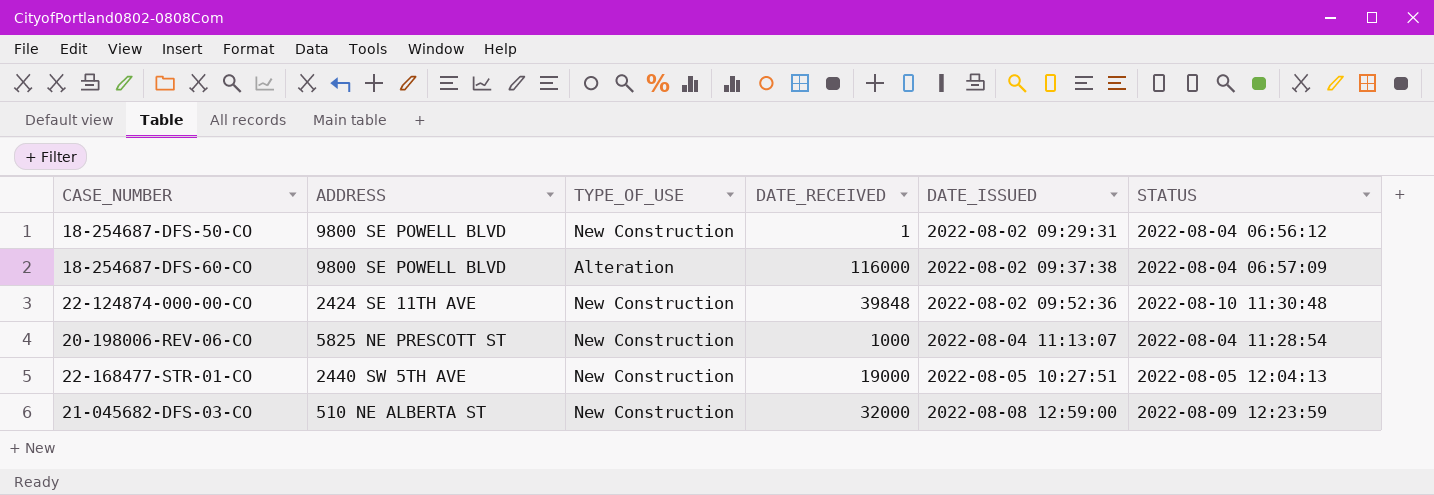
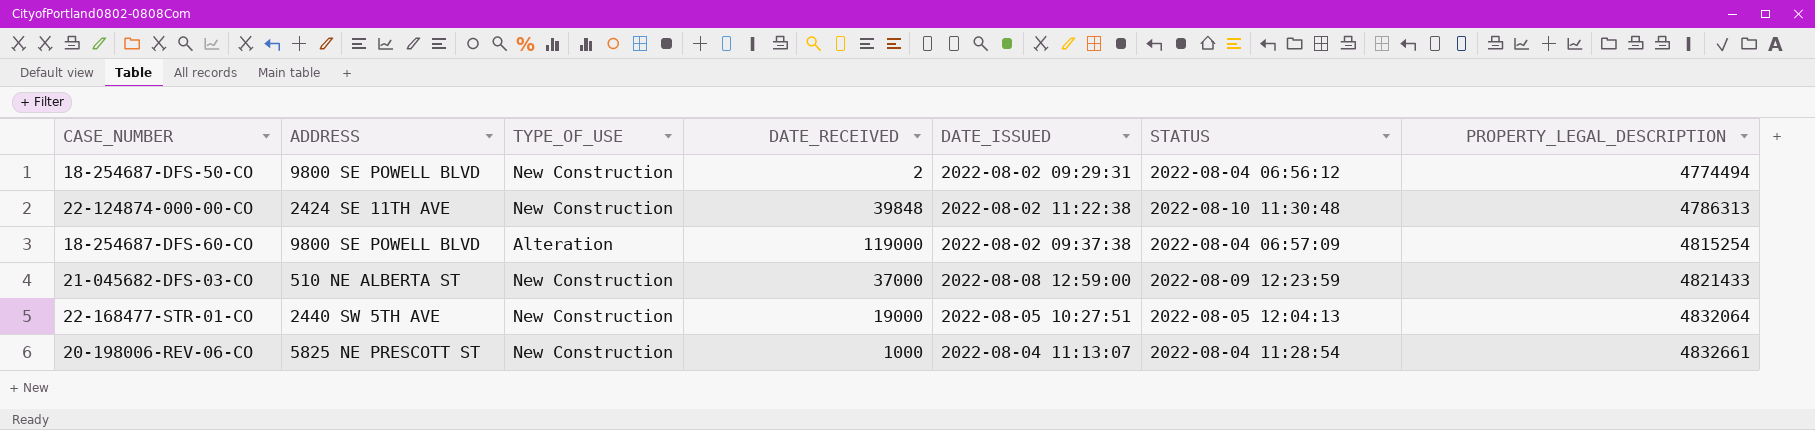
row order: DATE_ISSUED ascending -> PROPERTY_LEGAL_DESCRIPTION ascending
column PROPERTY_LEGAL_DESCRIPTION | position: none -> 7
18-254687-DFS-50-CO | DATE_RECEIVED: 1 -> 2
22-124874-000-00-CO | DATE_ISSUED: 2022-08-02 09:52:36 -> 2022-08-02 11:22:38
18-254687-DFS-60-CO | DATE_RECEIVED: 116000 -> 119000
21-045682-DFS-03-CO | DATE_RECEIVED: 32000 -> 37000

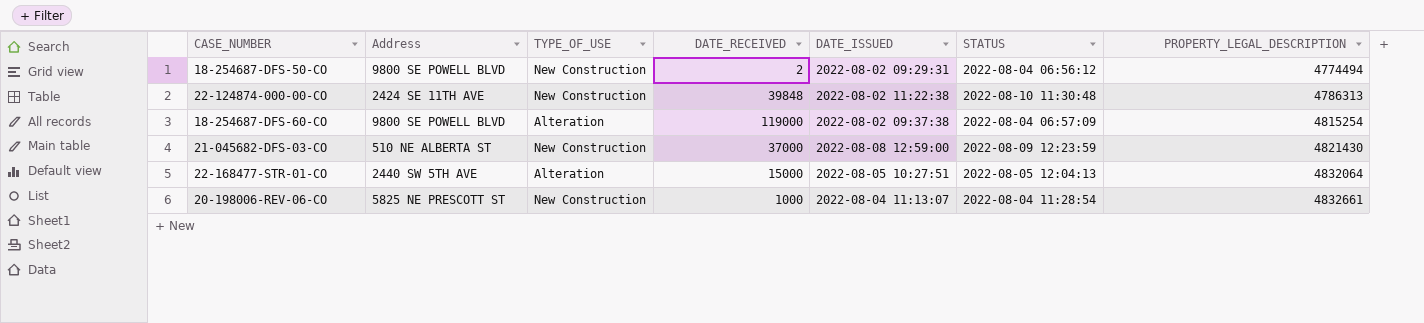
column name: ADDRESS -> Address
21-045682-DFS-03-CO | PROPERTY_LEGAL_DESCRIPTION: 4821433 -> 4821430
22-168477-STR-01-CO | TYPE_OF_USE: New Construction -> Alteration
22-168477-STR-01-CO | DATE_RECEIVED: 19000 -> 15000

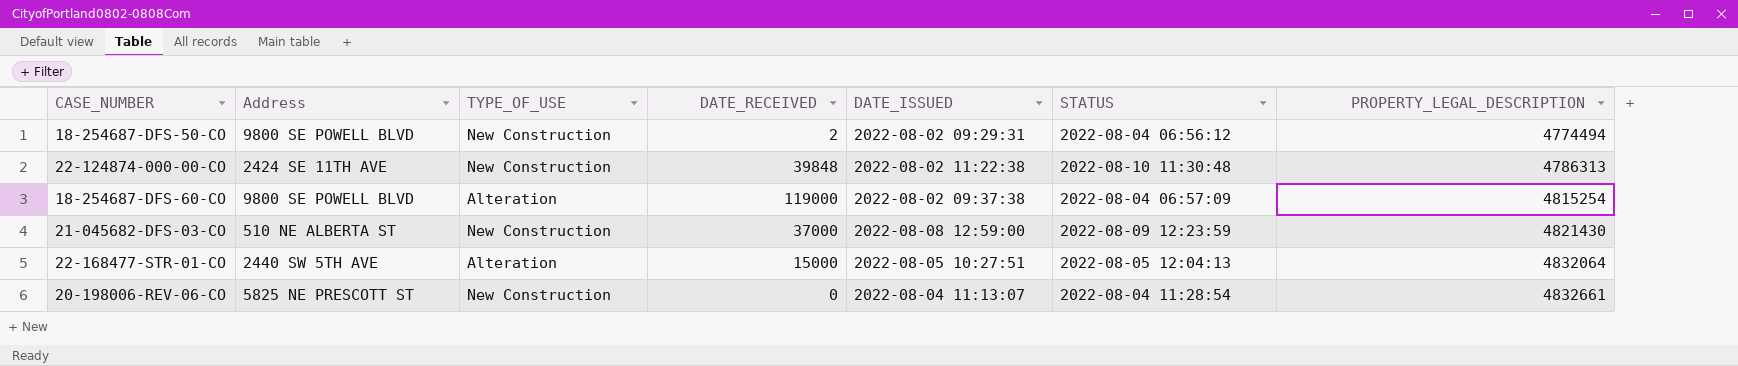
20-198006-REV-06-CO | DATE_RECEIVED: 1000 -> 0

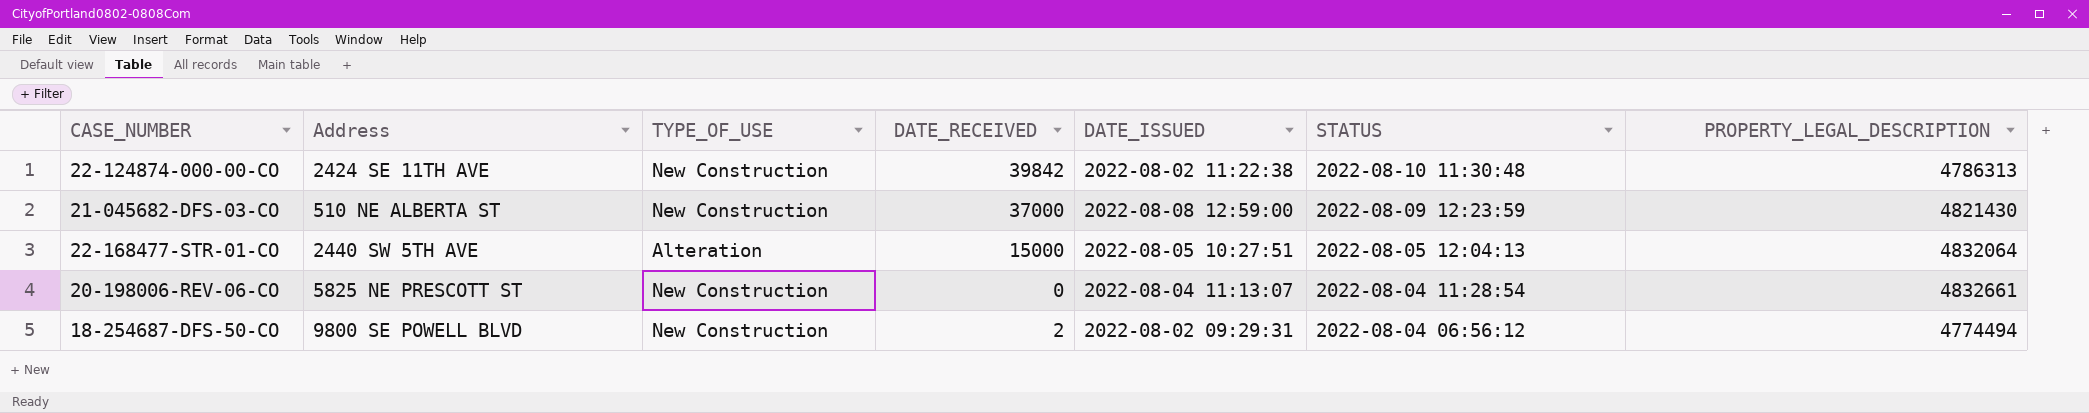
row order: PROPERTY_LEGAL_DESCRIPTION ascending -> STATUS descending
row 18-254687-DFS-60-CO: 9800 SE POWELL BLVD | Alteration | 119000 | 2022-08-02 09:37:38 | 2022-08-04 06:57:09 | 4815254 -> none
22-124874-000-00-CO | DATE_RECEIVED: 39848 -> 39842

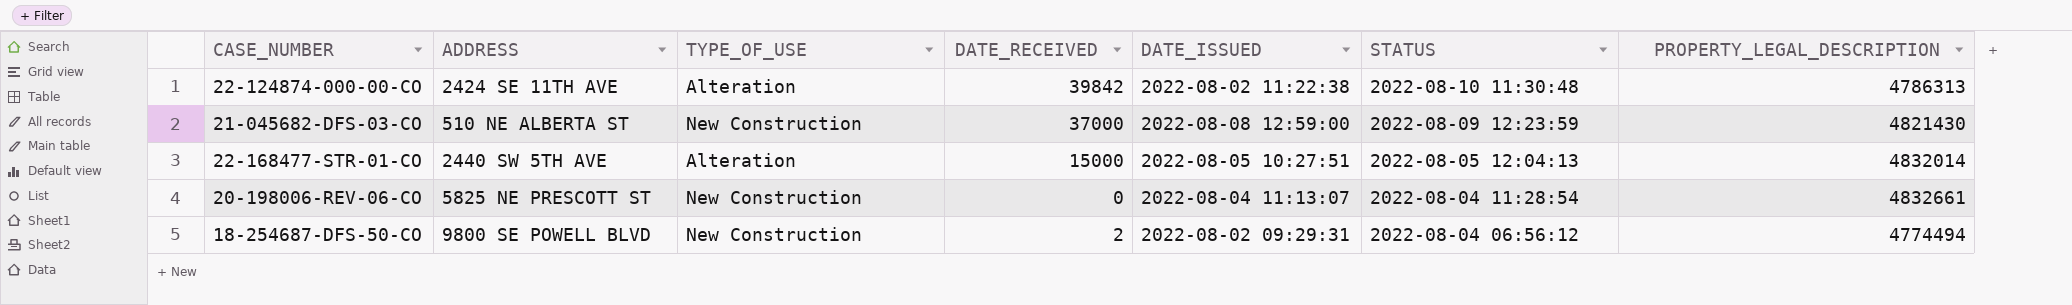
column name: Address -> ADDRESS
22-124874-000-00-CO | TYPE_OF_USE: New Construction -> Alteration
22-168477-STR-01-CO | PROPERTY_LEGAL_DESCRIPTION: 4832064 -> 4832014

